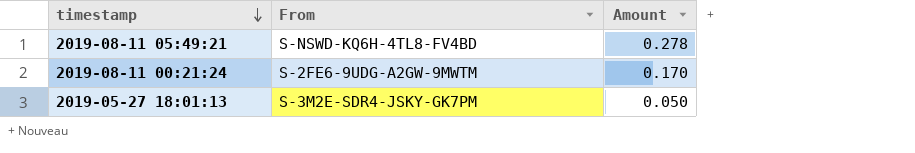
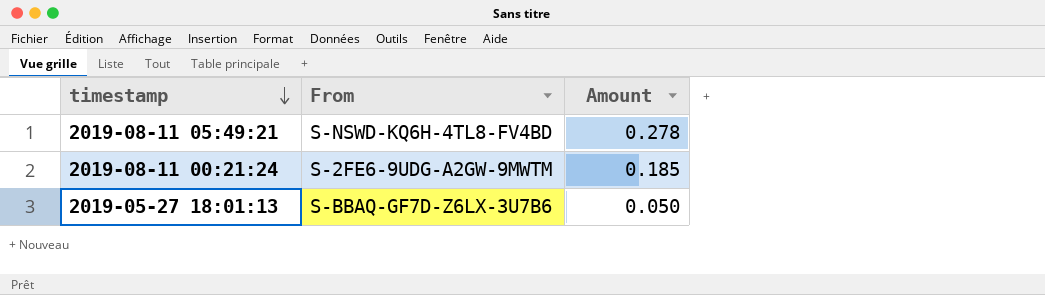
2019-08-11 00:21:24 | Amount: 0.170 -> 0.185
2019-05-27 18:01:13 | From: S-3M2E-SDR4-JSKY-GK7PM -> S-BBAQ-GF7D-Z6LX-3U7B6

